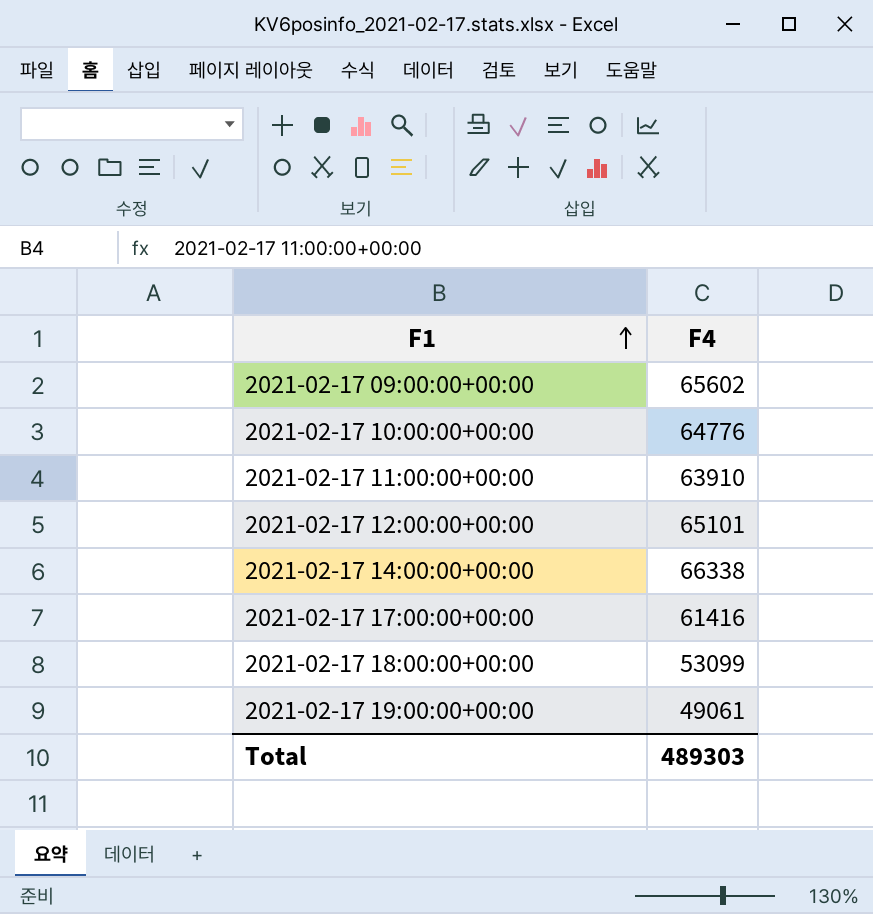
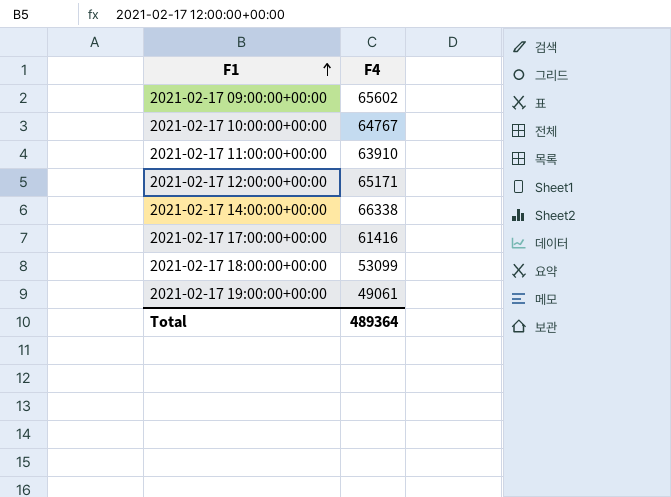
2021-02-17 10:00:00+00:00 | F4: 64776 -> 64767
2021-02-17 12:00:00+00:00 | F4: 65101 -> 65171
Total | F4: 489303 -> 489364

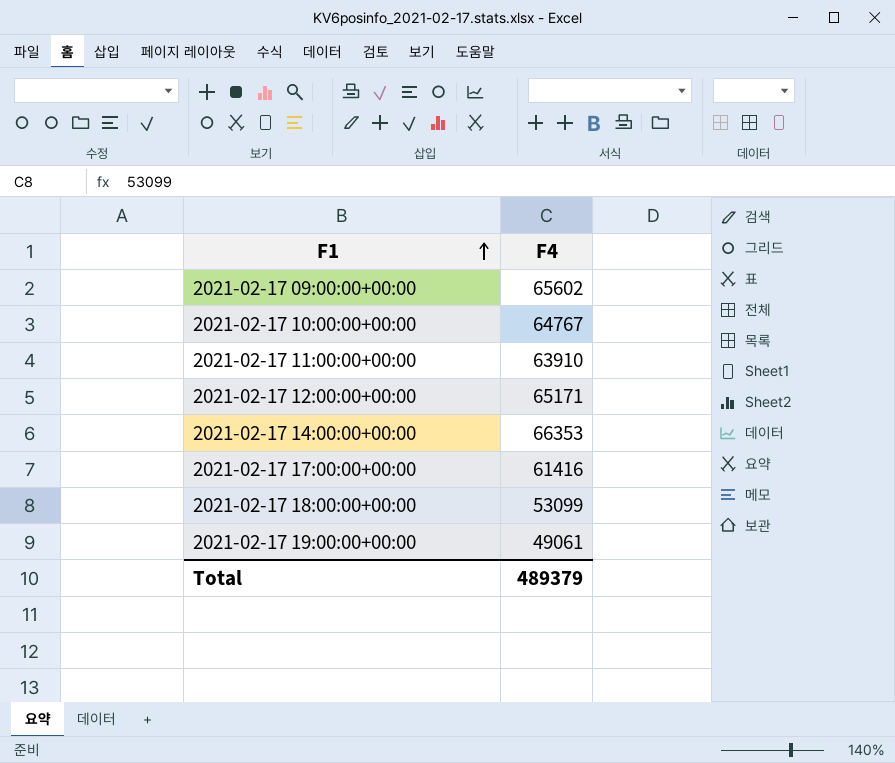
2021-02-17 14:00:00+00:00 | F4: 66338 -> 66353
Total | F4: 489364 -> 489379

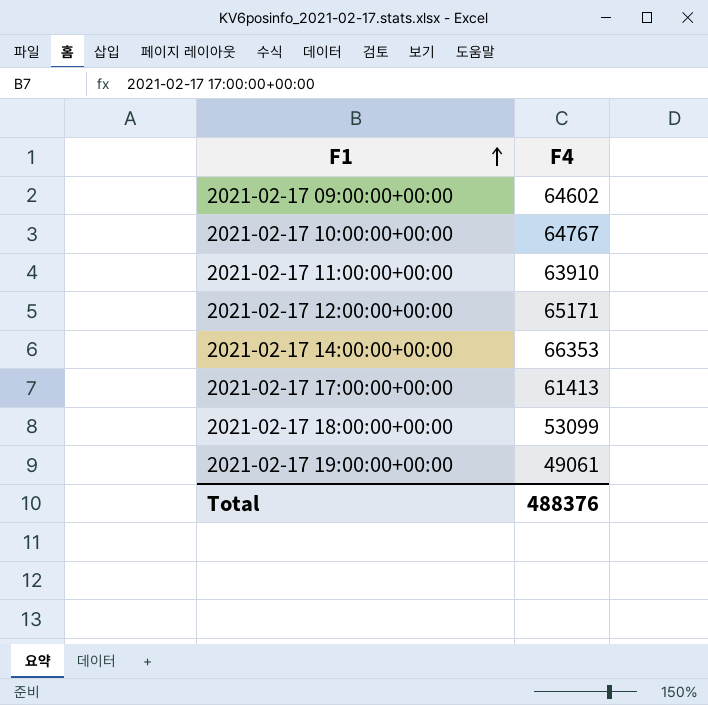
2021-02-17 09:00:00+00:00 | F4: 65602 -> 64602
2021-02-17 17:00:00+00:00 | F4: 61416 -> 61413
Total | F4: 489379 -> 488376

